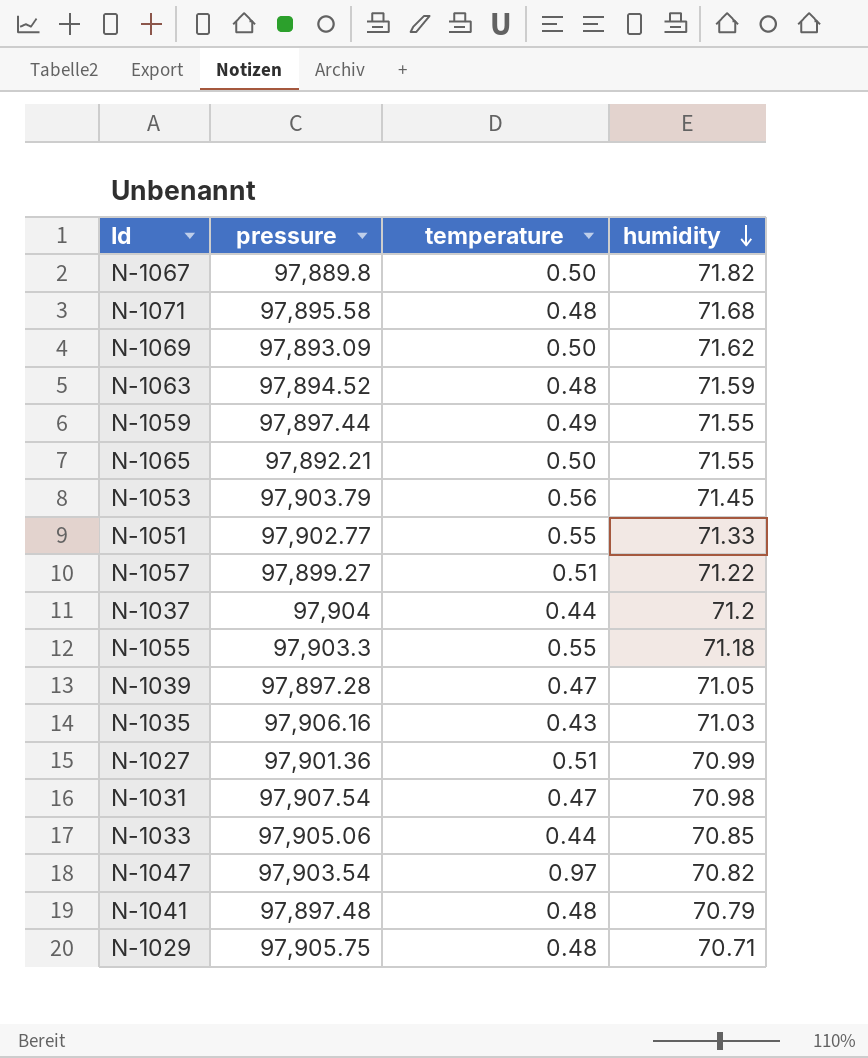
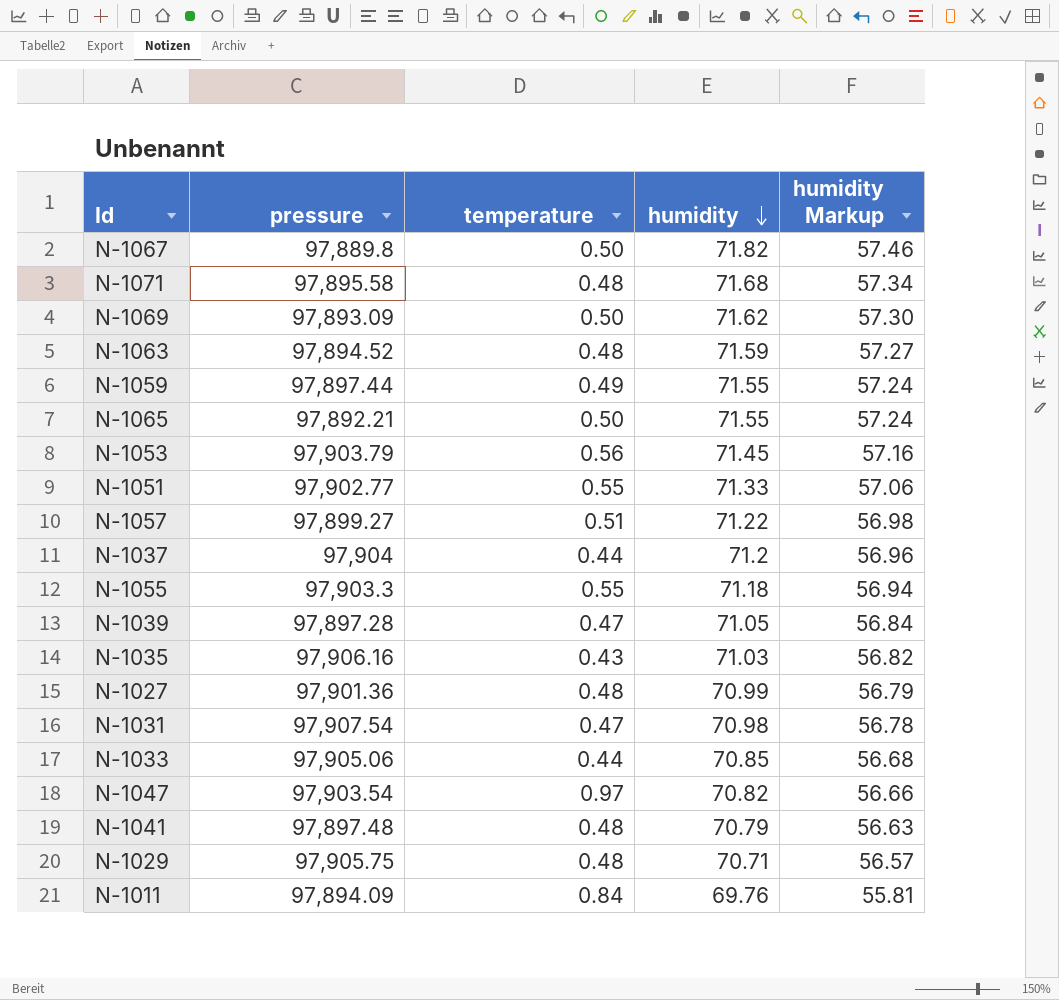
column humidity Markup | formula: none -> [humidity] * 0.8
N-1027 | temperature: 0.51 -> 0.48
row N-1011: none -> 97,894.09 | 0.84 | 69.76 | 55.81

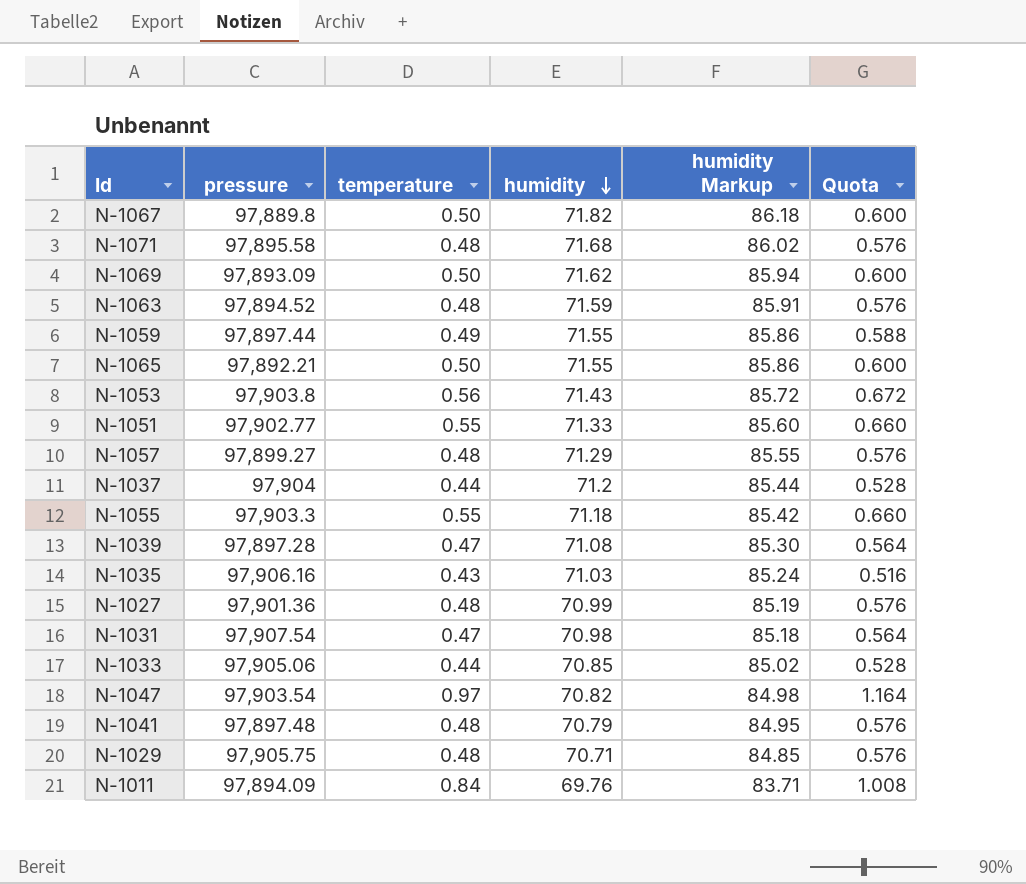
column humidity Markup | formula: [humidity] * 0.8 -> [humidity] * 1.2
column Quota | formula: none -> [temperature] * 1.2
N-1053 | pressure: 97,903.79 -> 97,903.8
N-1053 | humidity: 71.45 -> 71.43
N-1057 | temperature: 0.51 -> 0.48
N-1057 | humidity: 71.22 -> 71.29
N-1039 | humidity: 71.05 -> 71.08

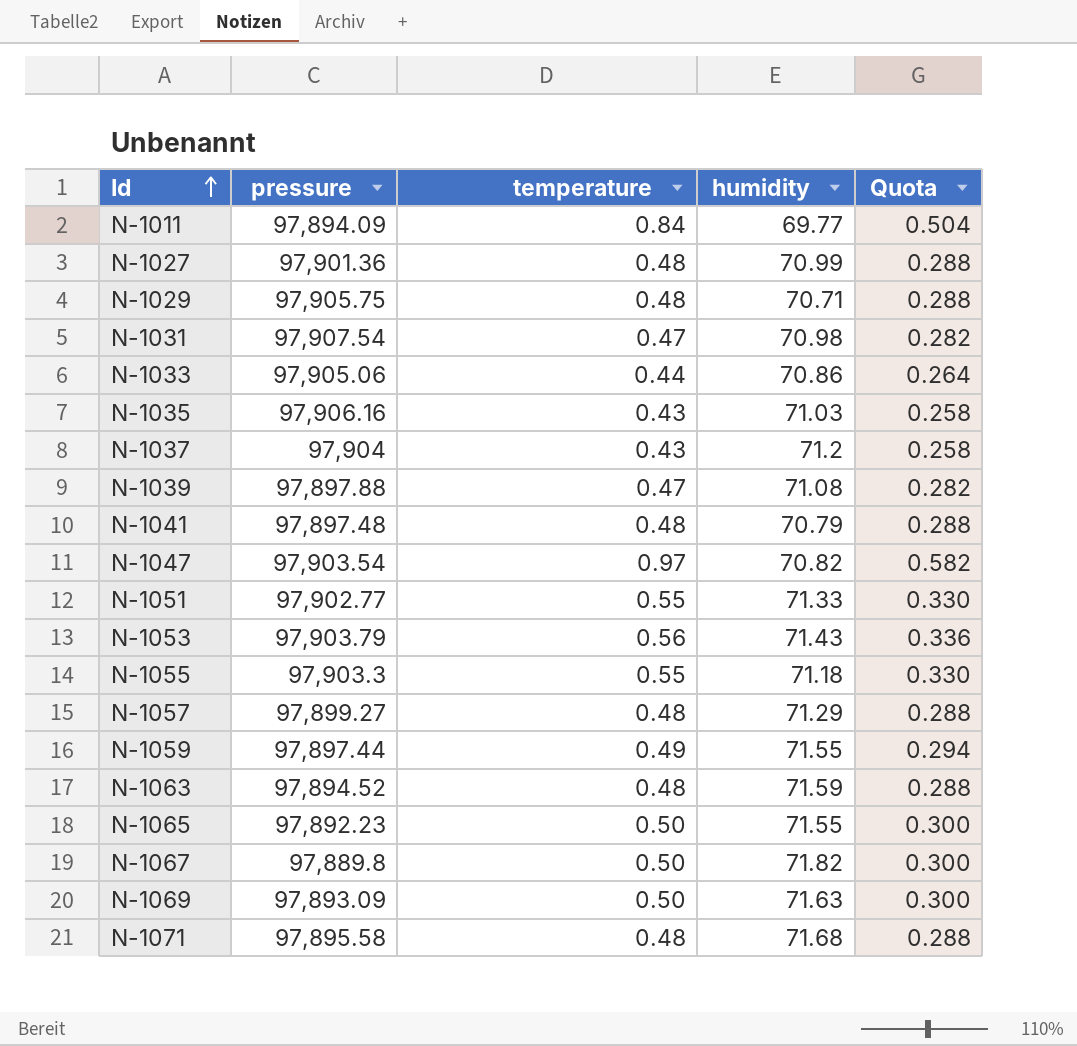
row order: humidity descending -> Id ascending
column humidity Markup | formula: [humidity] * 1.2 -> none
column Quota | formula: [temperature] * 1.2 -> [temperature] * 0.6
N-1011 | humidity: 69.76 -> 69.77
N-1033 | humidity: 70.85 -> 70.86
N-1037 | temperature: 0.44 -> 0.43
N-1039 | pressure: 97,897.28 -> 97,897.88
N-1053 | pressure: 97,903.8 -> 97,903.79
N-1065 | pressure: 97,892.21 -> 97,892.23
N-1069 | humidity: 71.62 -> 71.63

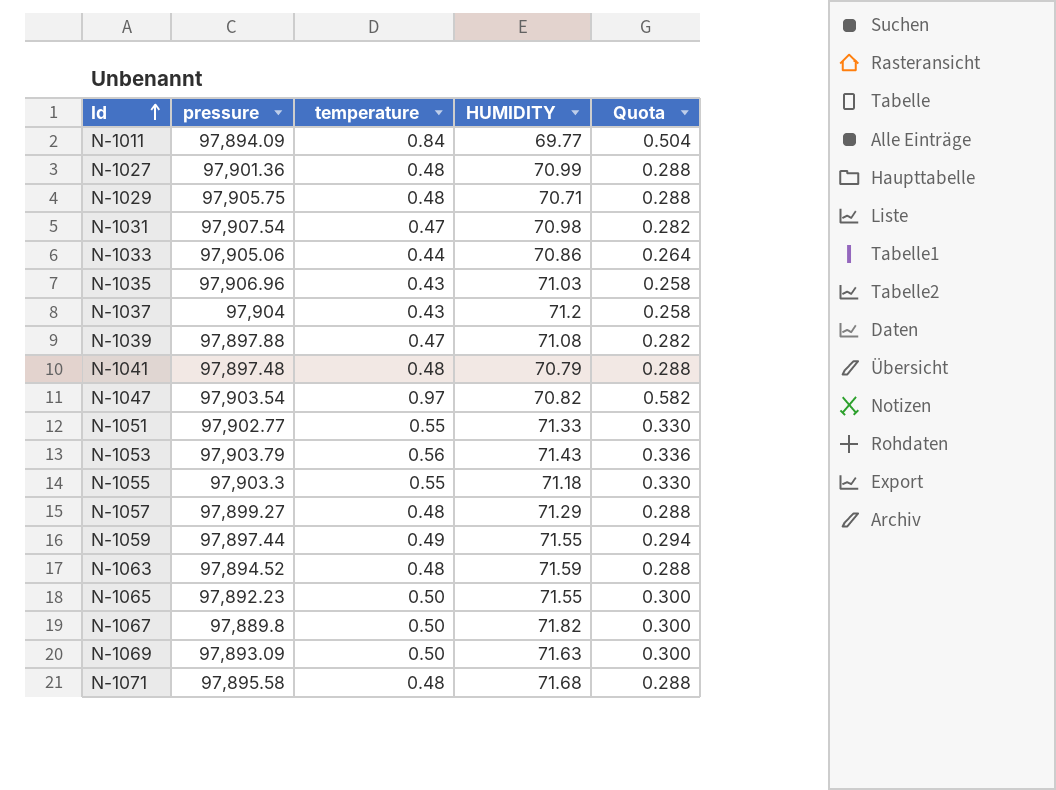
column name: humidity -> HUMIDITY
N-1035 | pressure: 97,906.16 -> 97,906.96

